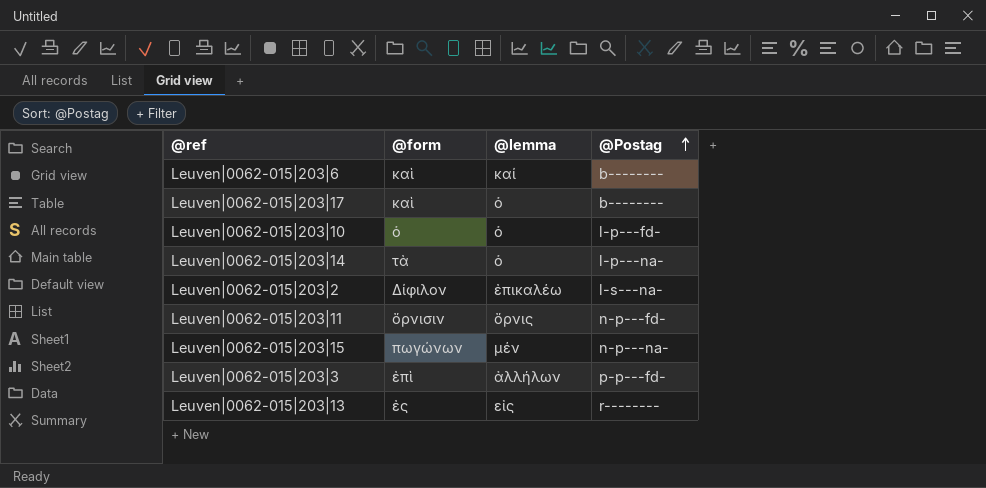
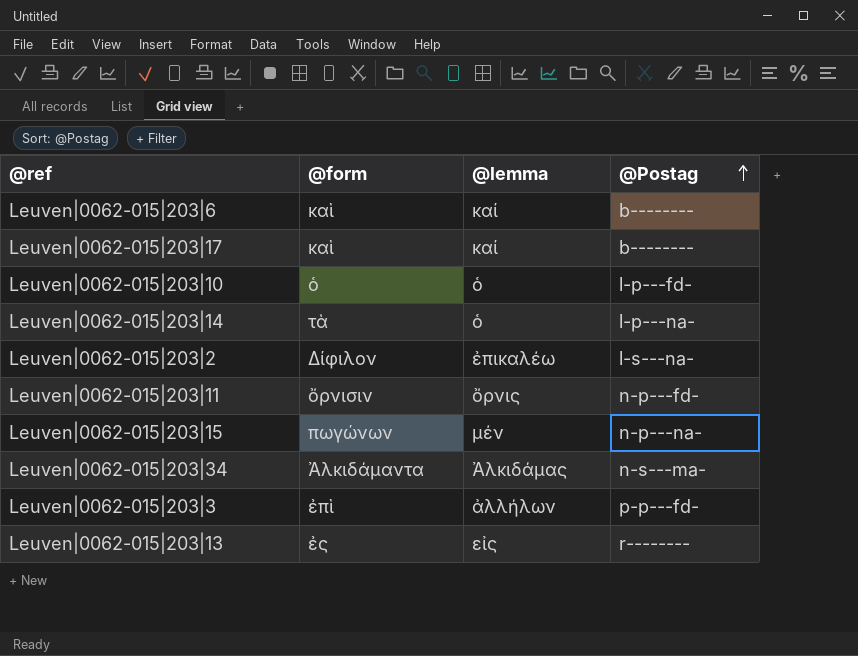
Leuven|0062-015|203|17 | @lemma: ὁ -> καί
row Leuven|0062-015|203|34: none -> Ἀλκιδάμαντα | Ἀλκιδάμας | n-s---ma-

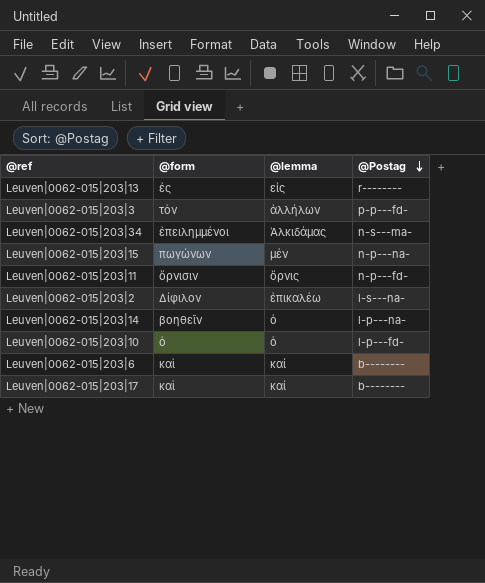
row order: @Postag ascending -> @Postag descending
Leuven|0062-015|203|3 | @form: ἐπὶ -> τὸν
Leuven|0062-015|203|34 | @form: Ἀλκιδάμαντα -> ἐπειλημμένοι
Leuven|0062-015|203|14 | @form: τὰ -> βοηθεῖν

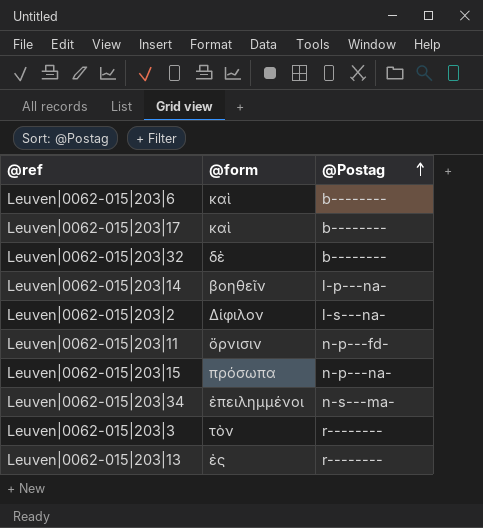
row order: @Postag descending -> @Postag ascending
column @lemma | position: 3 -> none
row Leuven|0062-015|203|10: ὁ | ὁ | l-p---fd- -> none
row Leuven|0062-015|203|32: none -> δὲ | b--------
Leuven|0062-015|203|15 | @form: πωγώνων -> πρόσωπα
Leuven|0062-015|203|3 | @Postag: p-p---fd- -> r--------

